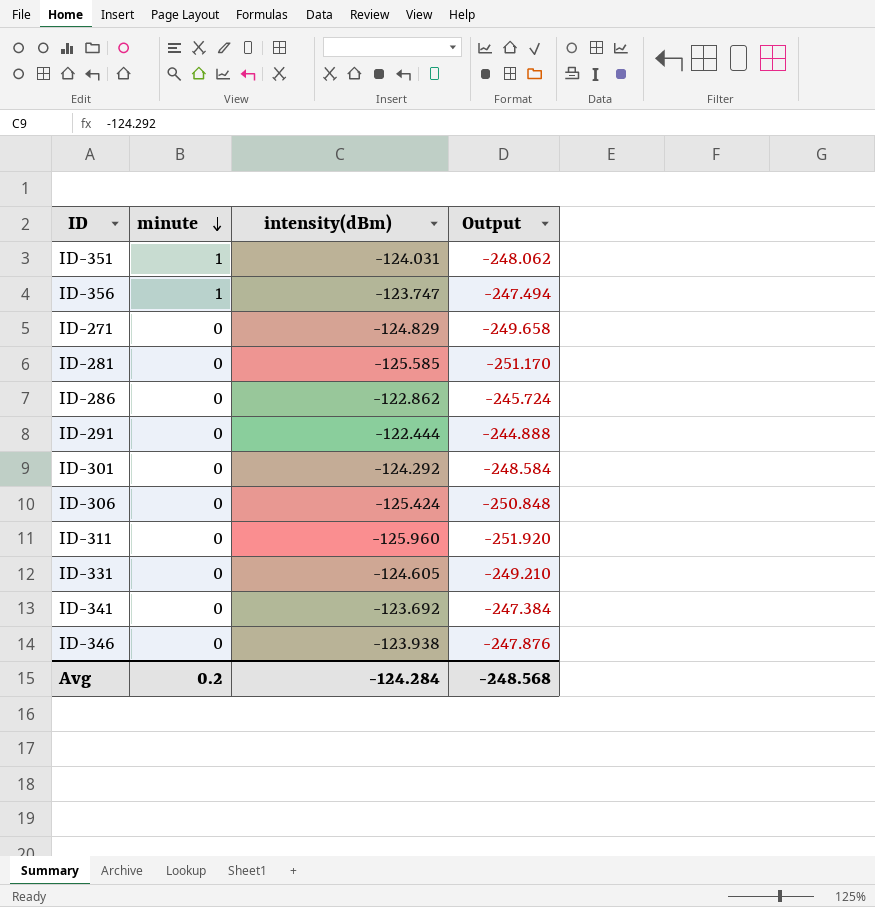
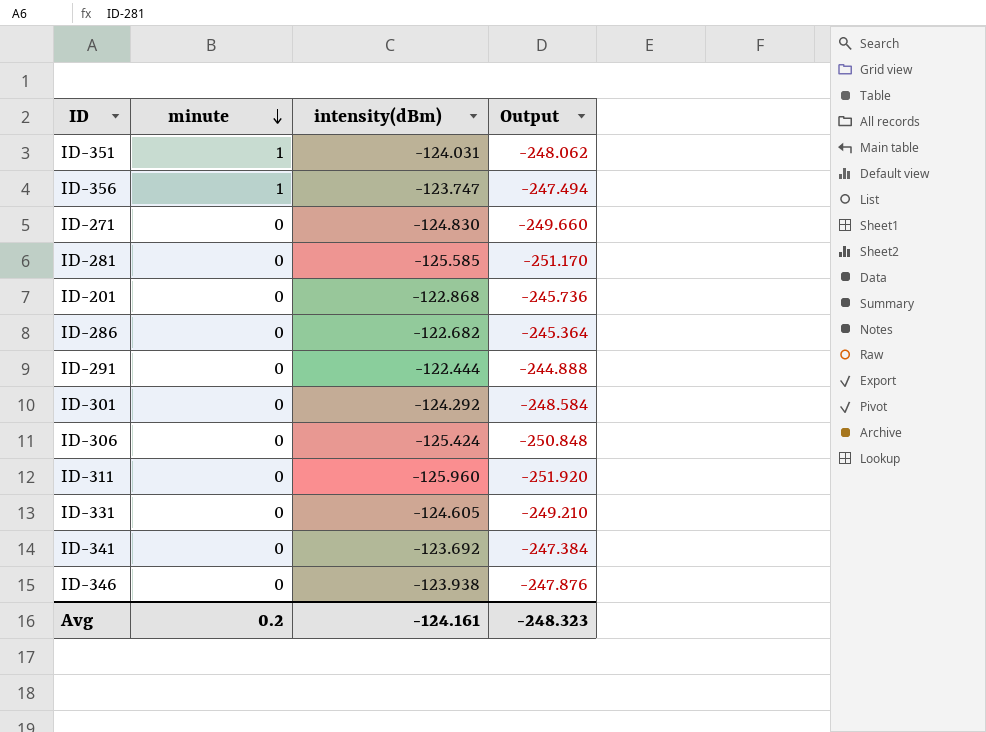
ID-271 | intensity(dBm): -124.829 -> -124.830
ID-271 | Output: -249.658 -> -249.660
row ID-201: none -> 0 | -122.868 | -245.736
ID-286 | intensity(dBm): -122.862 -> -122.682
ID-286 | Output: -245.724 -> -245.364
Avg | intensity(dBm): -124.284 -> -124.161
Avg | Output: -248.568 -> -248.323

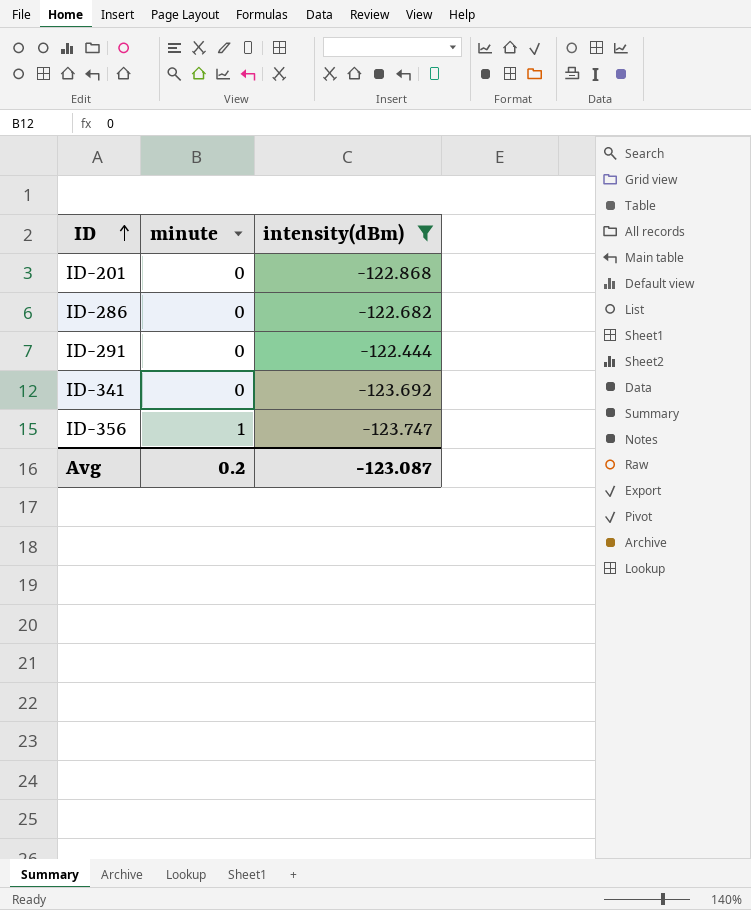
filter: none -> intensity(dBm) >= -123.747
row order: minute descending -> ID ascending
column Output | formula: [intensity(dBm)] * 2 -> none
Avg | intensity(dBm): -124.161 -> -123.087

